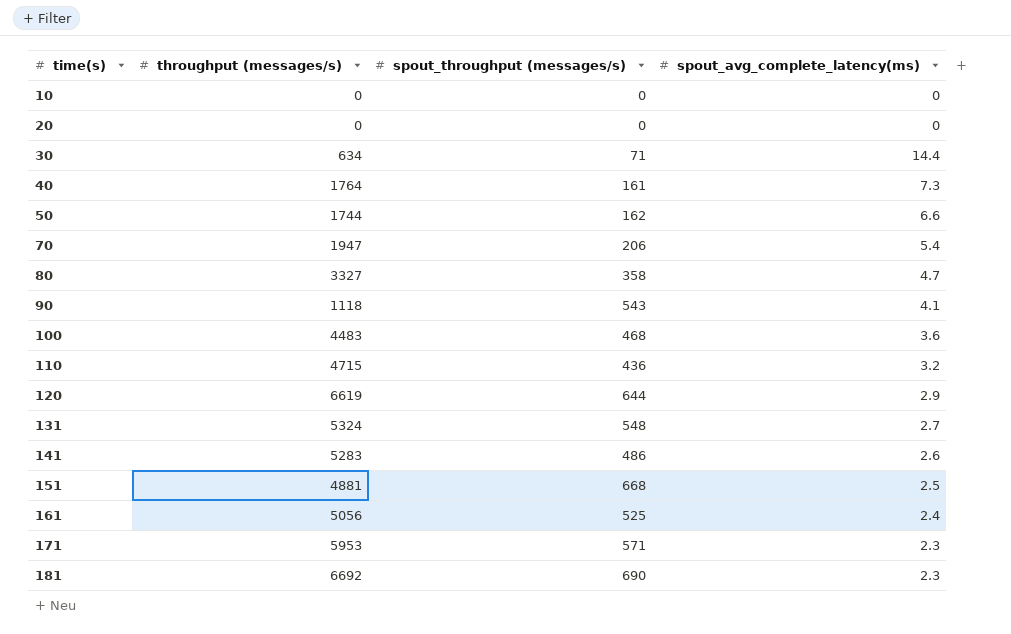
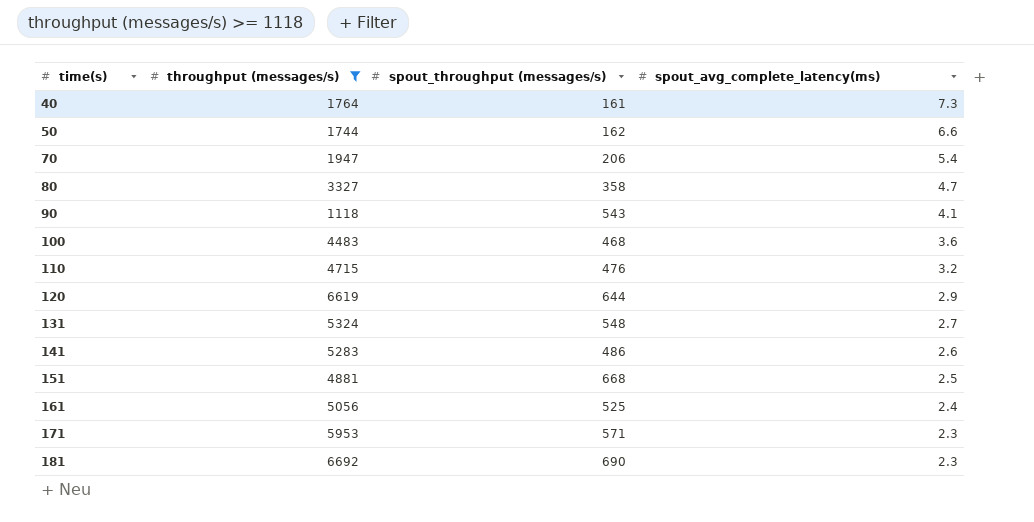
filter: none -> throughput (messages/s) >= 1118
110 | spout_throughput (messages/s): 436 -> 476

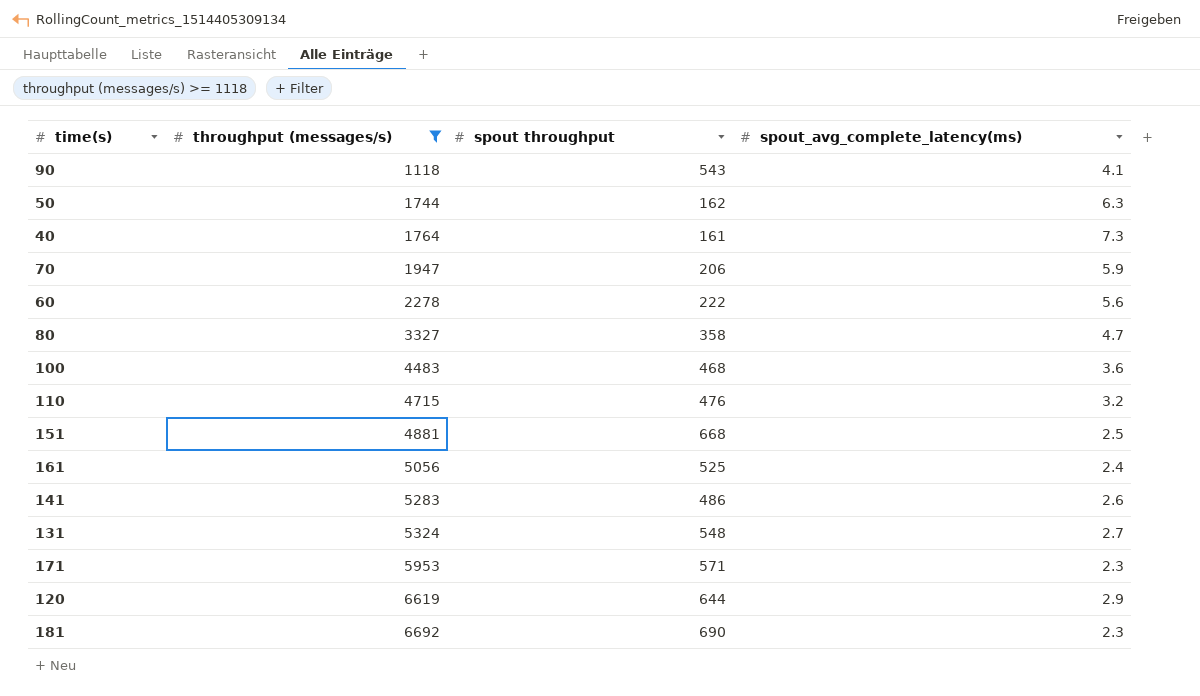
row order: time(s) ascending -> throughput (messages/s) ascending
column name: spout_throughput (messages/s) -> spout throughput
50 | spout_avg_complete_latency(ms): 6.6 -> 6.3
70 | spout_avg_complete_latency(ms): 5.4 -> 5.9
row 60: none -> 2278 | 222 | 5.6

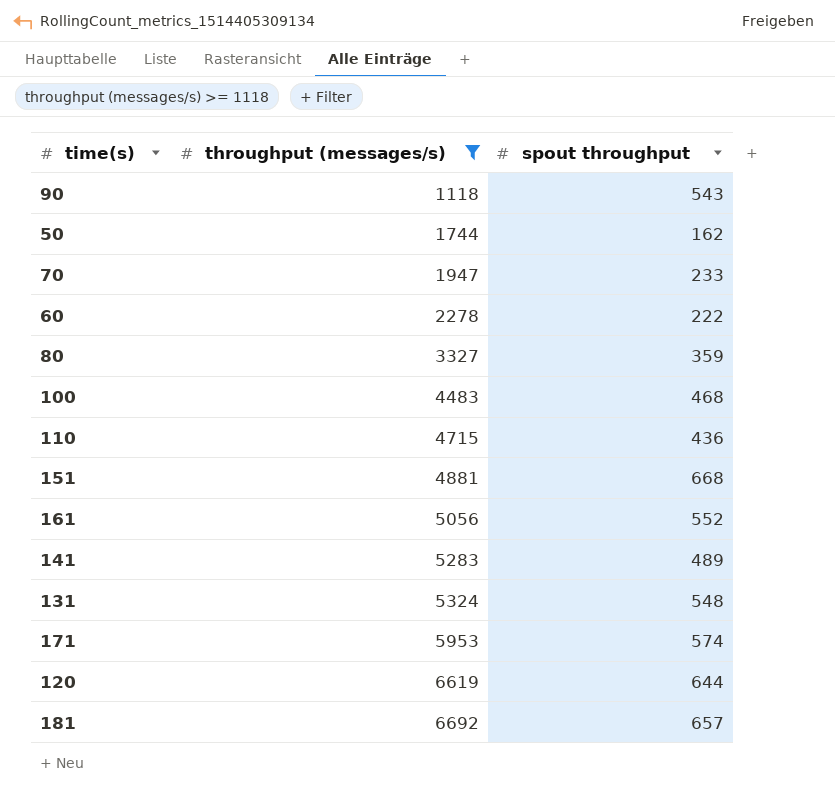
column spout_avg_complete_latency(ms) | position: 4 -> none
row 40: 1764 | 161 | 7.3 -> none
70 | spout throughput: 206 -> 233
80 | spout throughput: 358 -> 359
110 | spout throughput: 476 -> 436
161 | spout throughput: 525 -> 552
141 | spout throughput: 486 -> 489
171 | spout throughput: 571 -> 574
181 | spout throughput: 690 -> 657

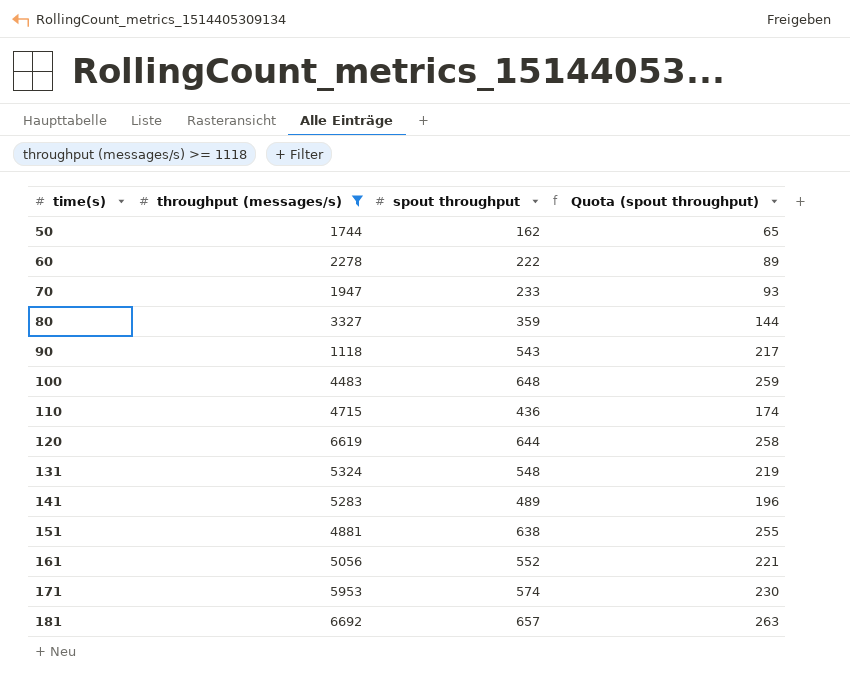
row order: throughput (messages/s) ascending -> time(s) ascending
column Quota (spout throughput) | formula: none -> [spout throughput] * 0.4
100 | spout throughput: 468 -> 648
151 | spout throughput: 668 -> 638

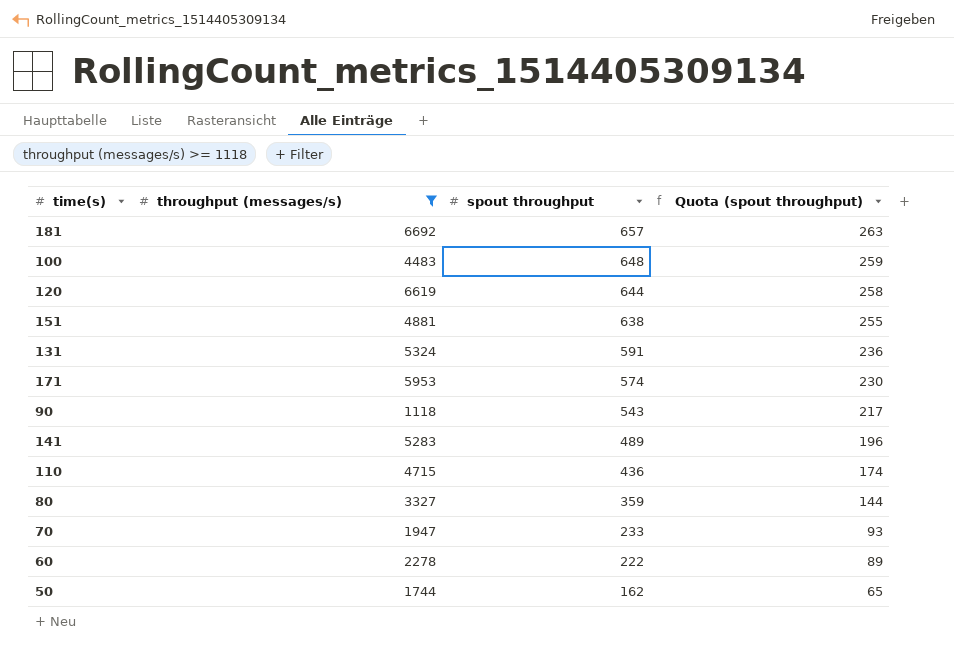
row order: time(s) ascending -> spout throughput descending
row 161: 5056 | 552 | 221 -> none
131 | spout throughput: 548 -> 591
131 | Quota (spout throughput): 219 -> 236

